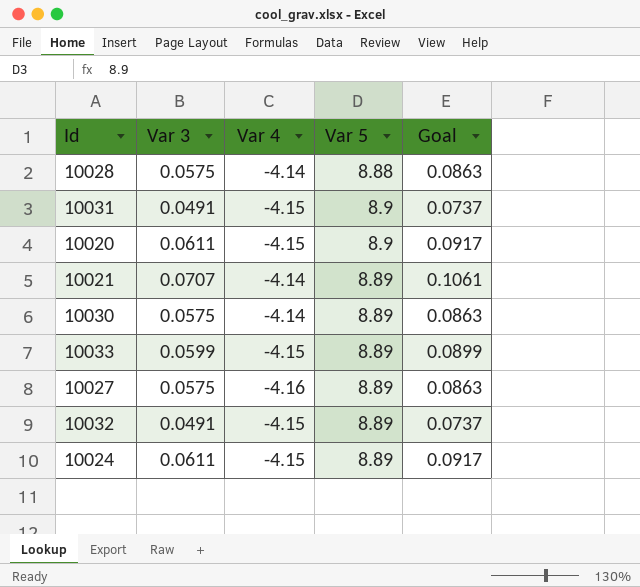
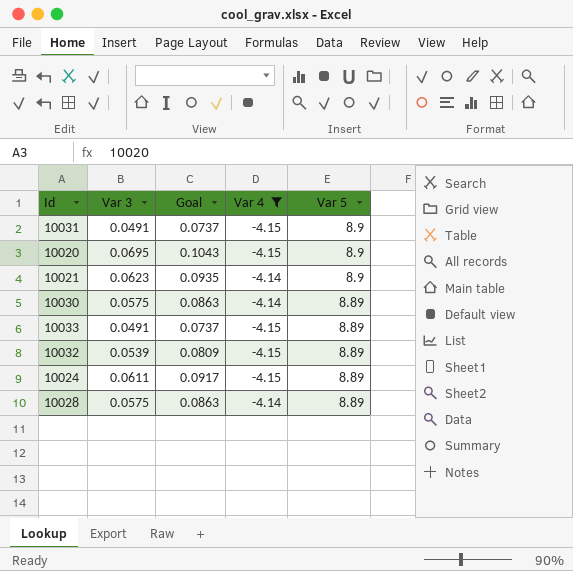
filter: none -> Var 4 != -4.16
row order: none -> Var 5 descending
column Goal | position: 5 -> 3
10020 | Var 3: 0.0611 -> 0.0695
10020 | Goal: 0.0917 -> 0.1043
10021 | Var 3: 0.0707 -> 0.0623
10021 | Goal: 0.1061 -> 0.0935
10021 | Var 5: 8.89 -> 8.9
10033 | Var 3: 0.0599 -> 0.0491
10033 | Goal: 0.0899 -> 0.0737
10032 | Var 3: 0.0491 -> 0.0539
10032 | Goal: 0.0737 -> 0.0809
10028 | Var 5: 8.88 -> 8.89

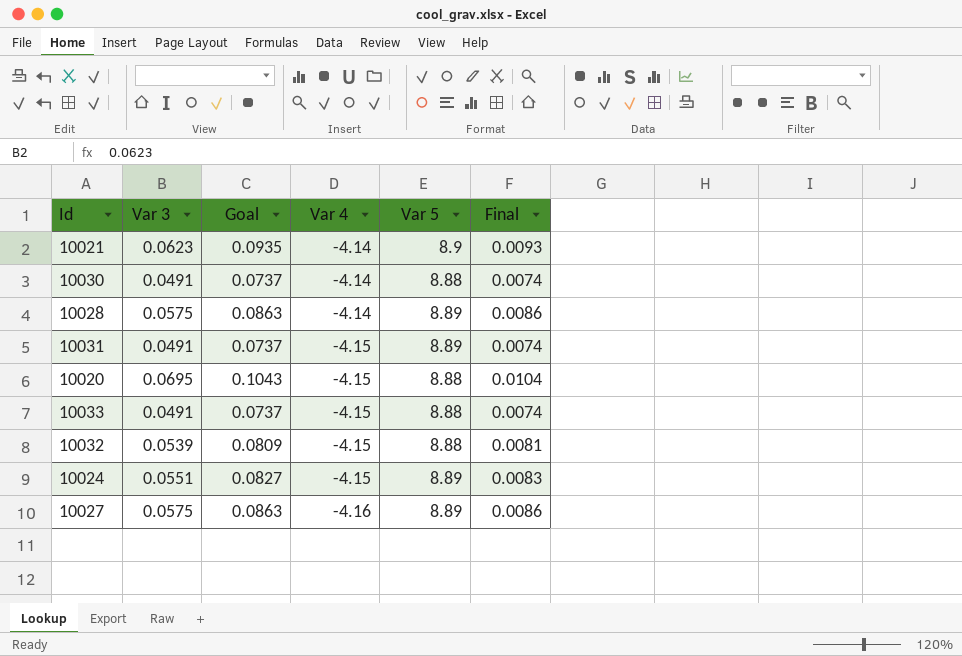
filter: Var 4 != -4.16 -> none
row order: Var 5 descending -> Var 4 descending
column Final | formula: none -> [Var 3] * 0.15
10030 | Var 3: 0.0575 -> 0.0491
10030 | Goal: 0.0863 -> 0.0737
10030 | Var 5: 8.89 -> 8.88
10031 | Var 5: 8.9 -> 8.89
10020 | Var 5: 8.9 -> 8.88
10033 | Var 5: 8.89 -> 8.88
10032 | Var 5: 8.89 -> 8.88
10024 | Var 3: 0.0611 -> 0.0551
10024 | Goal: 0.0917 -> 0.0827

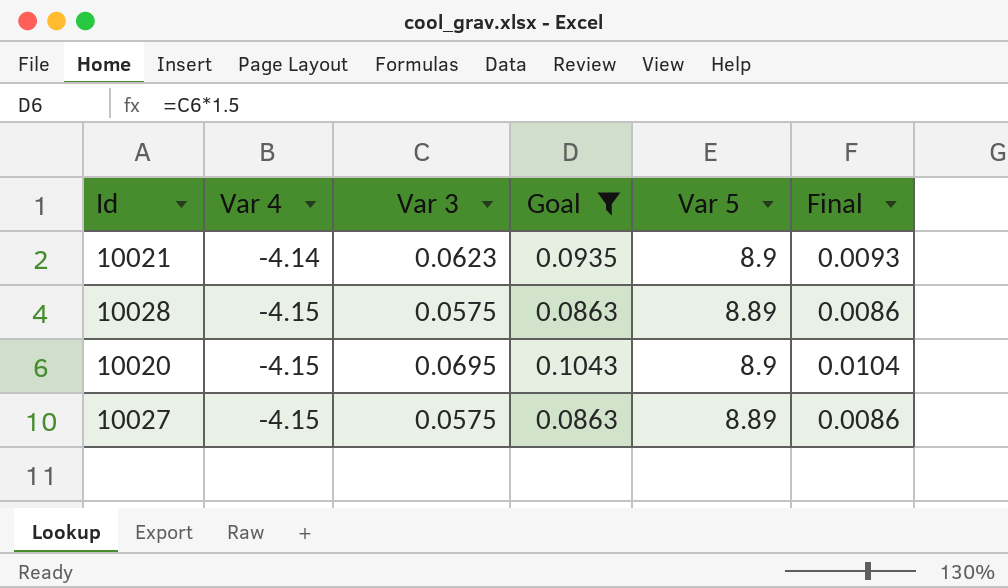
filter: none -> Goal >= 0.0863
column Var 4 | position: 4 -> 2
10028 | Var 4: -4.14 -> -4.15
10020 | Var 5: 8.88 -> 8.9
10027 | Var 4: -4.16 -> -4.15

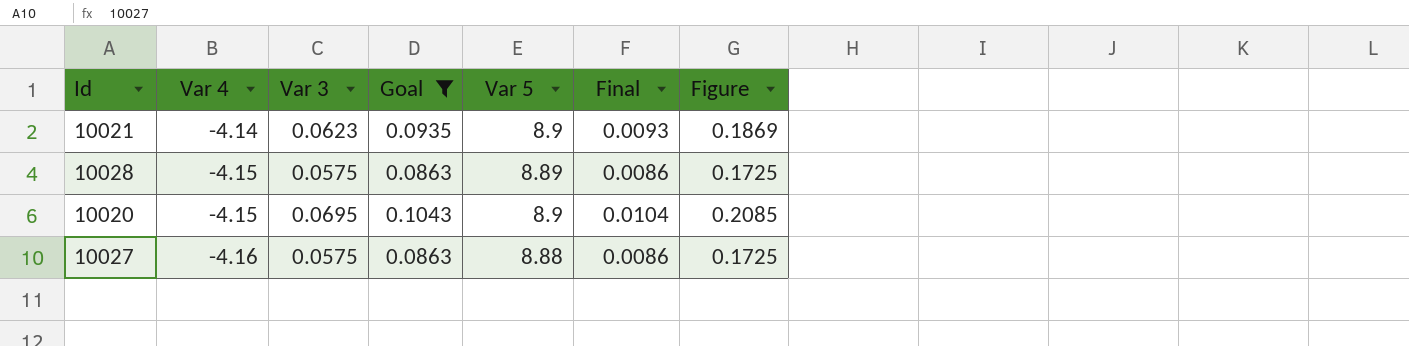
column Figure | formula: none -> [Var 3] * 3
10027 | Var 4: -4.15 -> -4.16
10027 | Var 5: 8.89 -> 8.88

